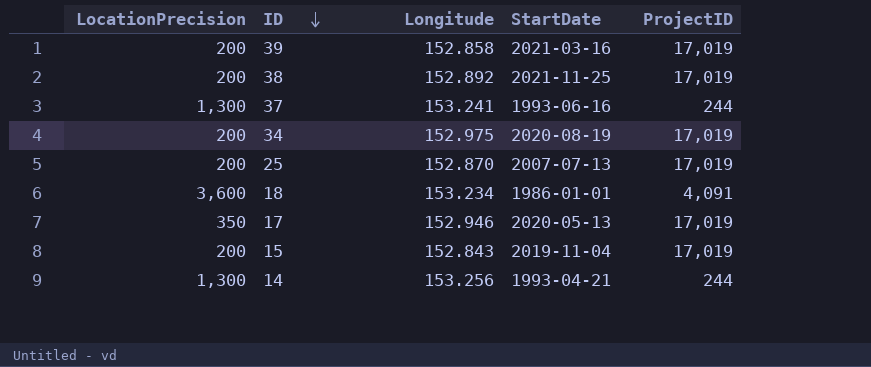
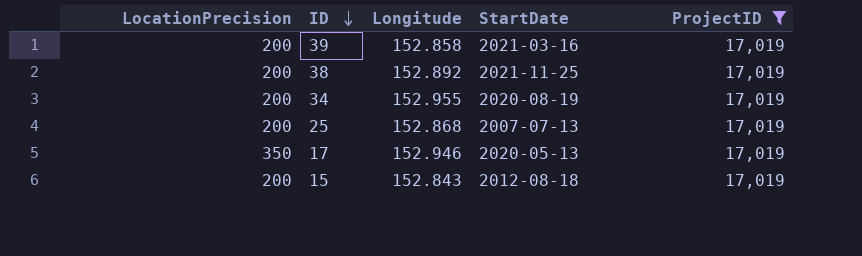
filter: none -> ProjectID = 17,019
34 | Longitude: 152.975 -> 152.955
25 | Longitude: 152.870 -> 152.868
15 | StartDate: 2019-11-04 -> 2012-08-18

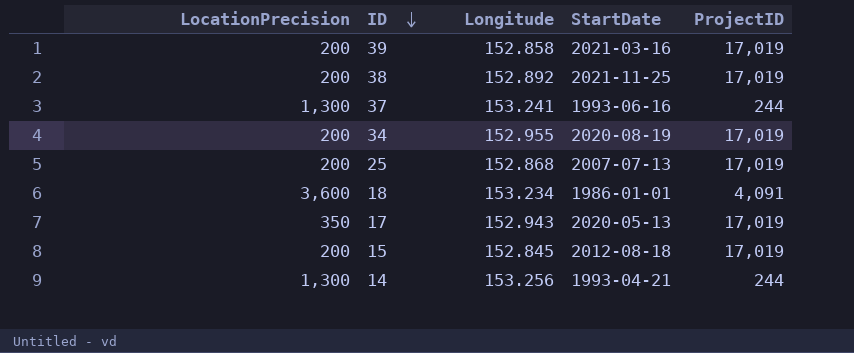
filter: ProjectID = 17,019 -> none
17 | Longitude: 152.946 -> 152.943
15 | Longitude: 152.843 -> 152.845

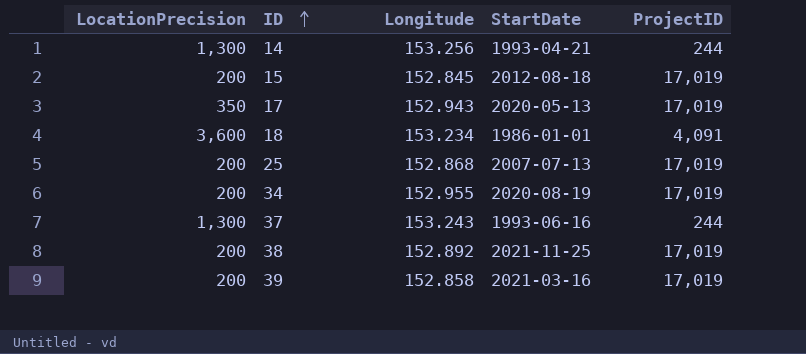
row order: ID descending -> ID ascending
37 | Longitude: 153.241 -> 153.243

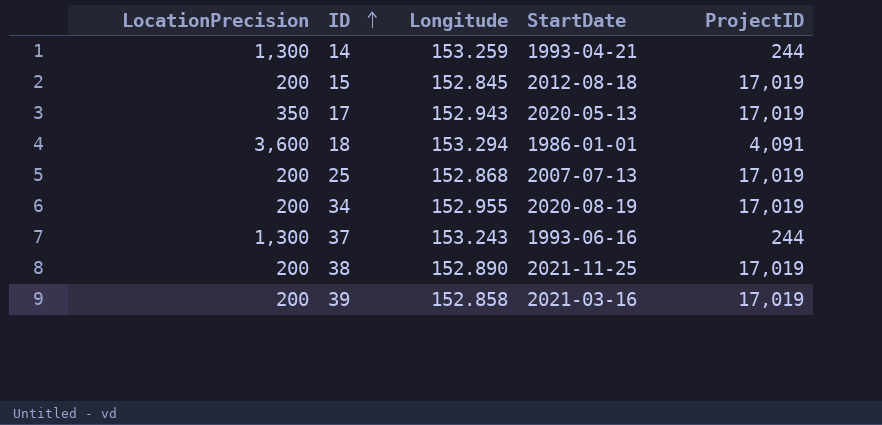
14 | Longitude: 153.256 -> 153.259
18 | Longitude: 153.234 -> 153.294
38 | Longitude: 152.892 -> 152.890

